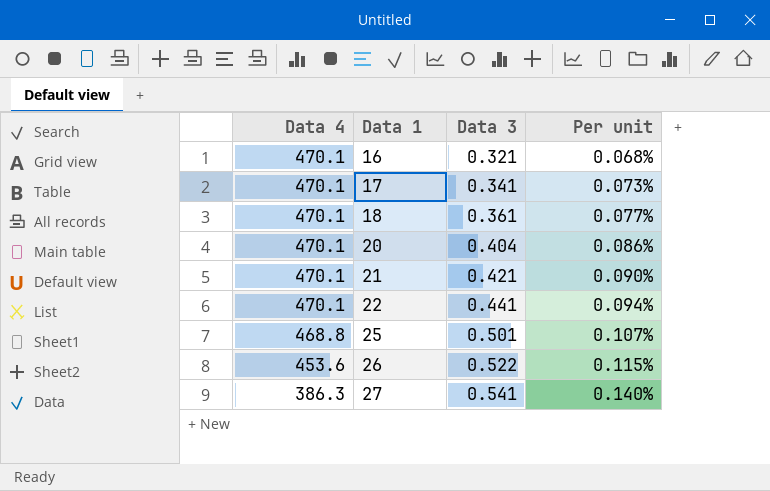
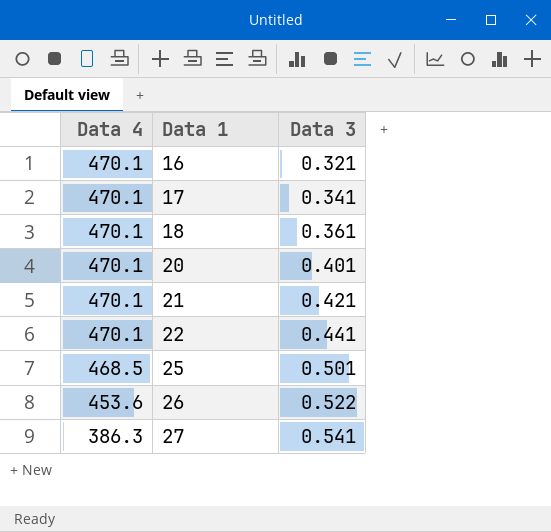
column Per unit | formula: [Data 3] / [Data 4] -> none
20 | Data 3: 0.404 -> 0.401
25 | Data 4: 468.8 -> 468.5

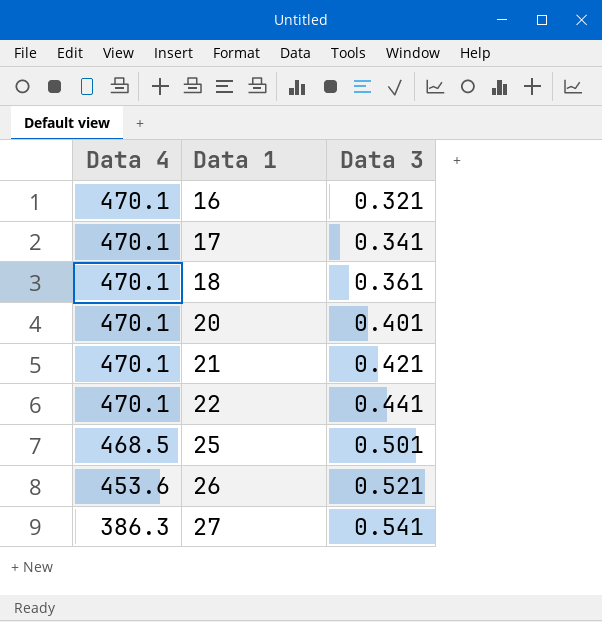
26 | Data 3: 0.522 -> 0.521

